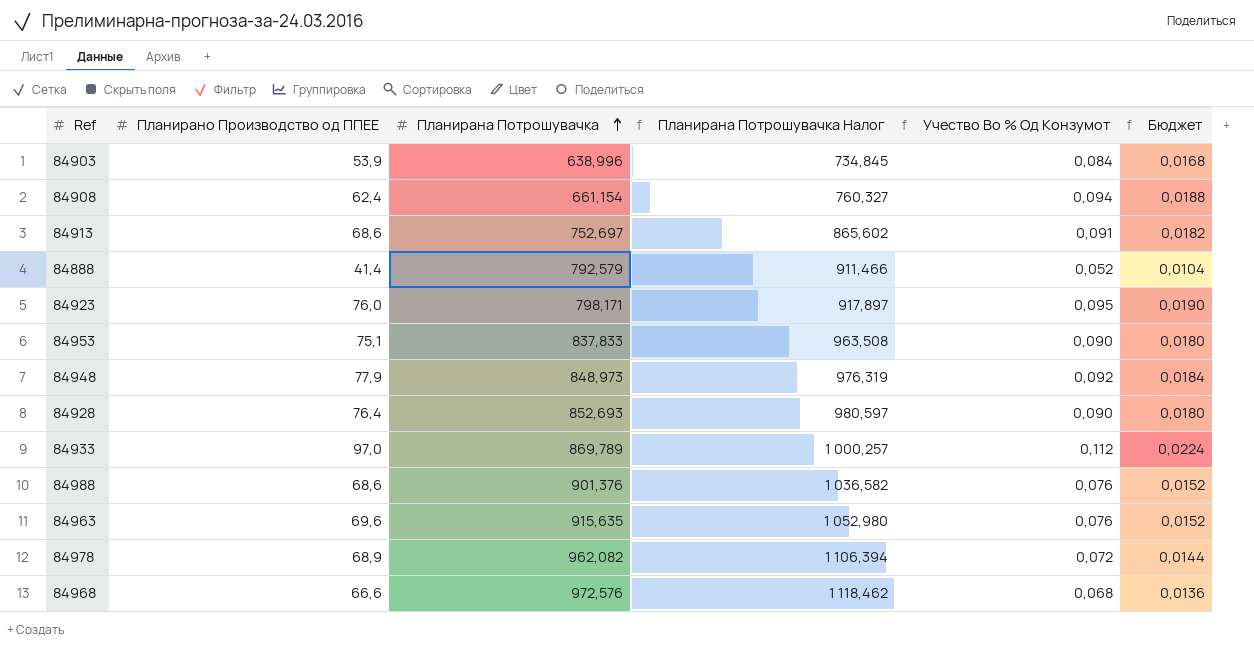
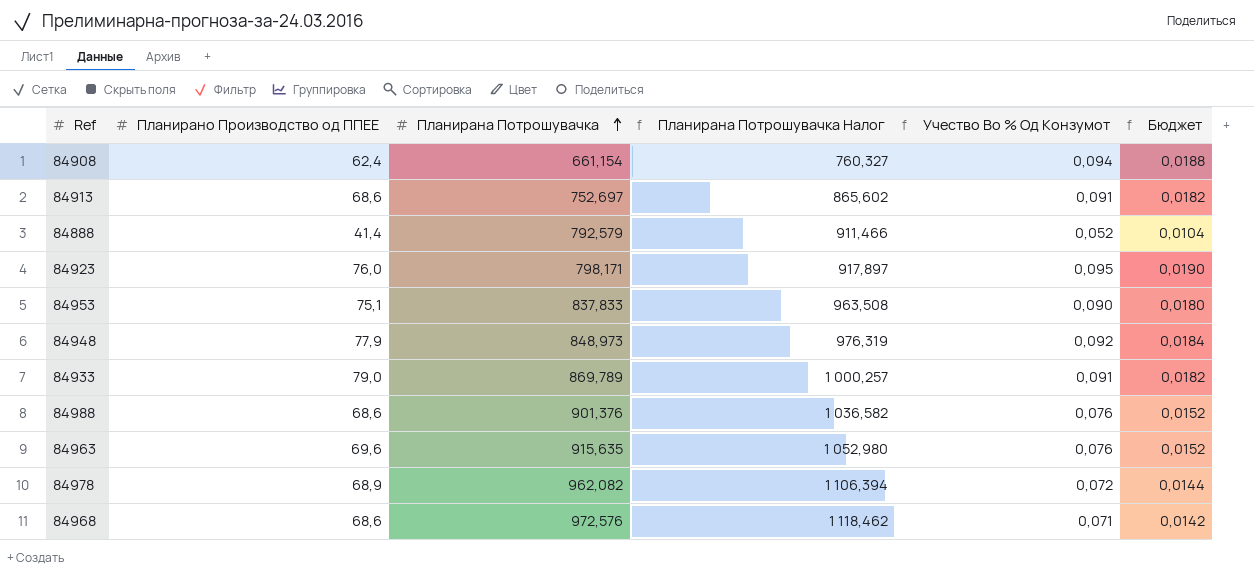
row 84903: 53,9 | 638,996 | 734,845 | 0,084 | 0,0168 -> none
row 84928: 76,4 | 852,693 | 980,597 | 0,090 | 0,0180 -> none
84933 | Планирано Производство од ППЕЕ: 97,0 -> 79,0
84933 | Учество Во % Од Конзумот: 0,112 -> 0,091
84933 | Бюджет: 0,0224 -> 0,0182
84968 | Планирано Производство од ППЕЕ: 66,6 -> 68,6
84968 | Учество Во % Од Конзумот: 0,068 -> 0,071
84968 | Бюджет: 0,0136 -> 0,0142

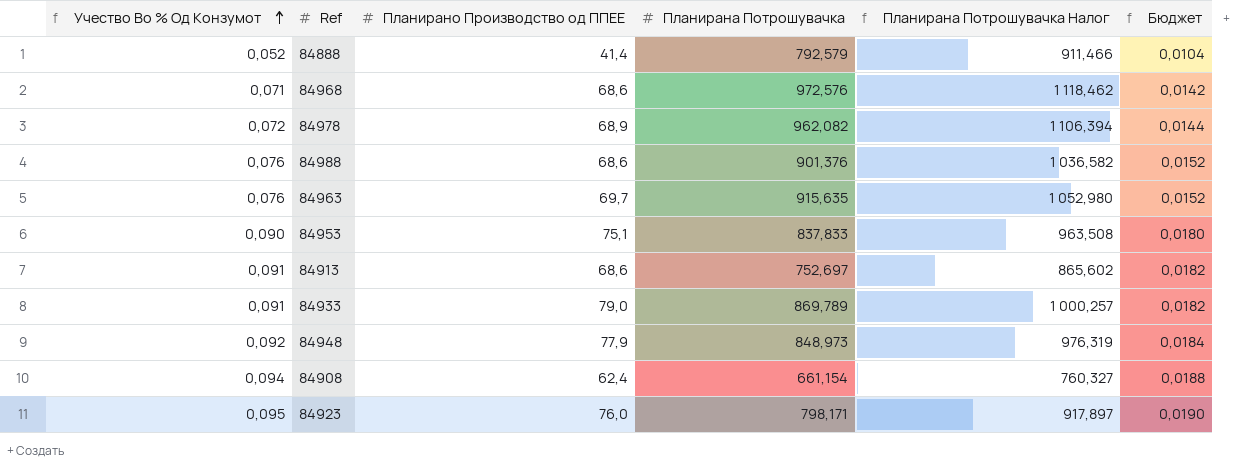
row order: Планирана Потрошувачка ascending -> Учество Во % Од Конзумот ascending
column Учество Во % Од Конзумот | position: 5 -> 1
84963 | Планирано Производство од ППЕЕ: 69,6 -> 69,7

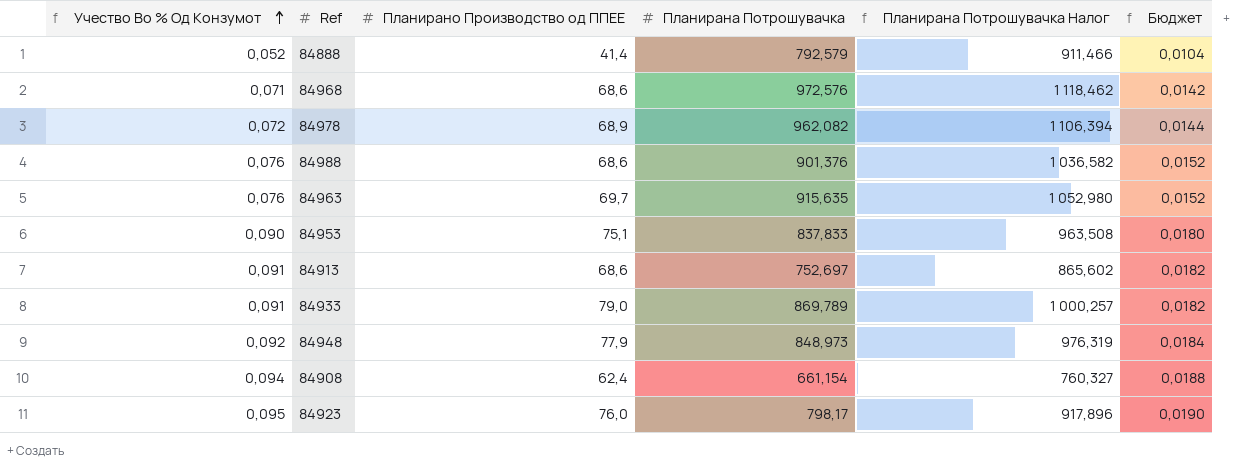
84923 | Планирана Потрошувачка: 798,171 -> 798,17
84923 | Планирана Потрошувачка Налог: 917,897 -> 917,896

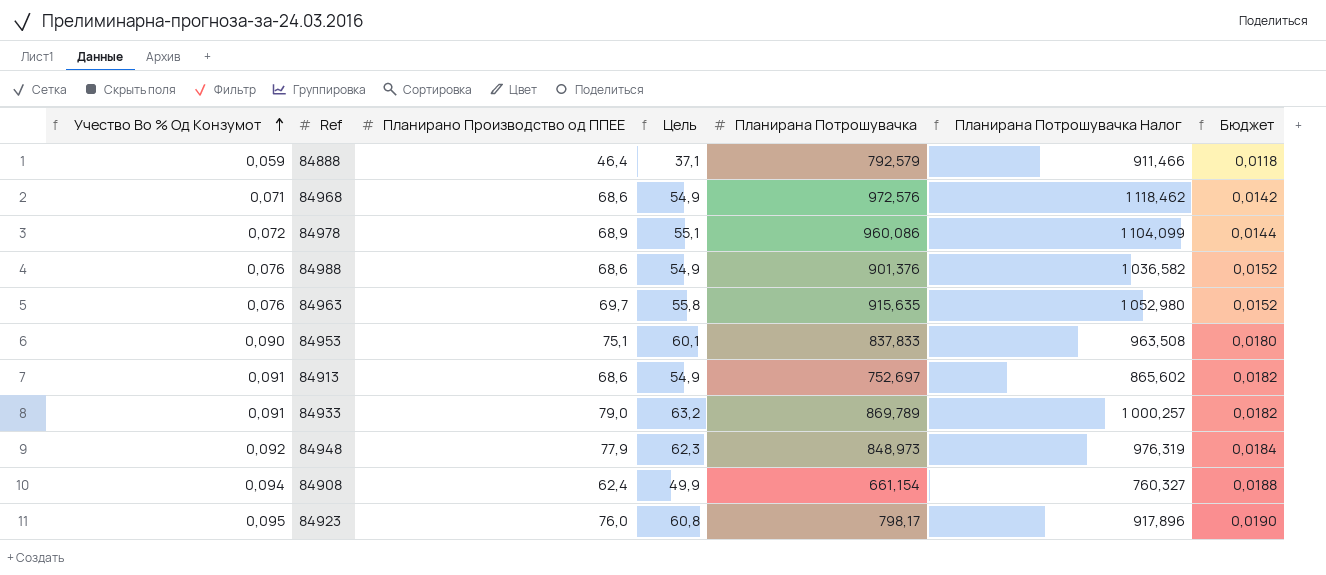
column Цель | formula: none -> [Планирано Производство од ППЕЕ] * 0,8
84888 | Учество Во % Од Конзумот: 0,052 -> 0,059
84888 | Планирано Производство од ППЕЕ: 41,4 -> 46,4
84888 | Бюджет: 0,0104 -> 0,0118
84978 | Планирана Потрошувачка: 962,082 -> 960,086
84978 | Планирана Потрошувачка Налог: 1 106,394 -> 1 104,099

